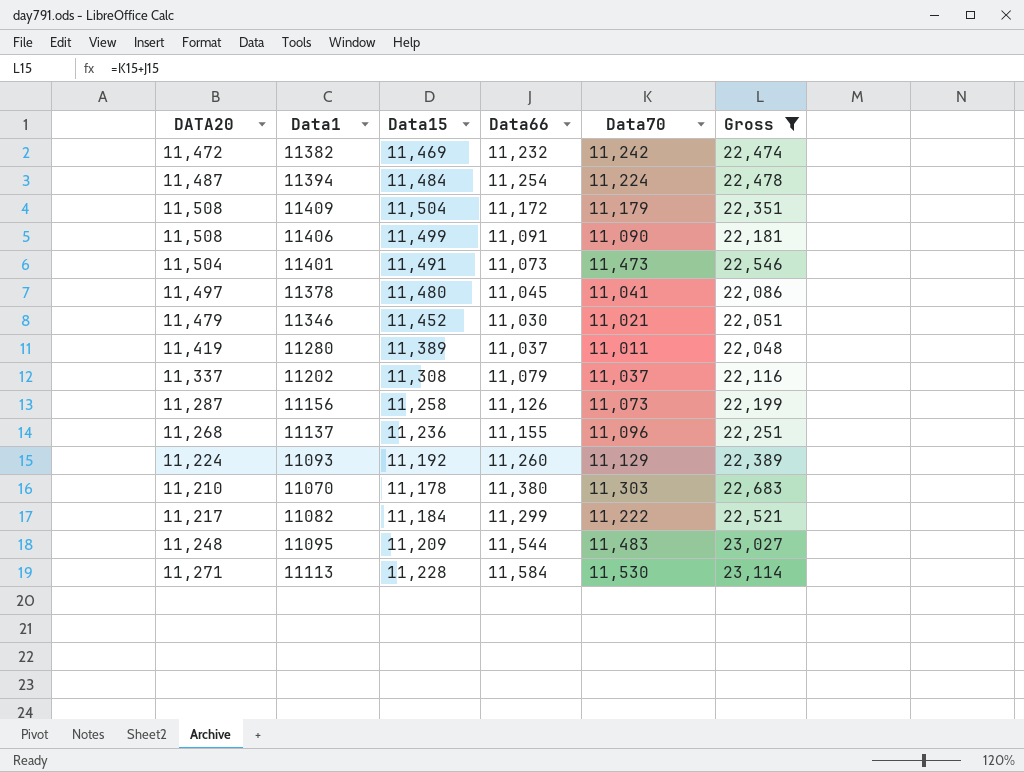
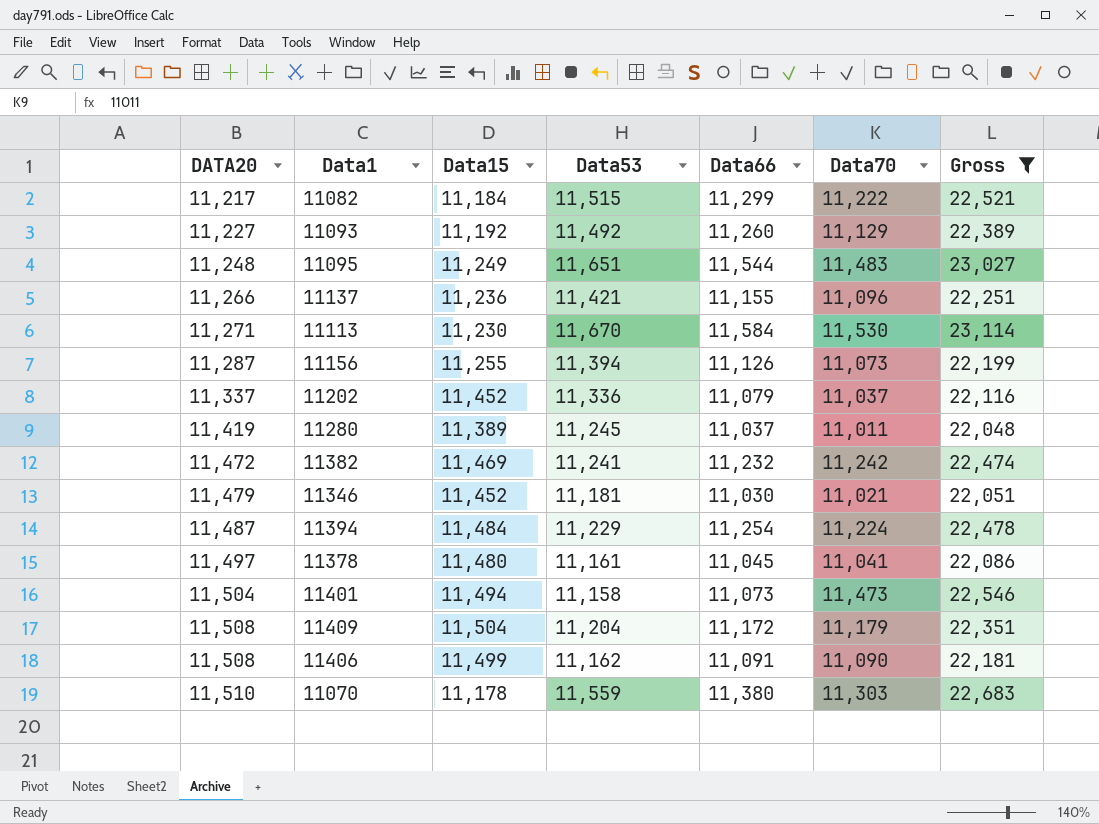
row order: none -> DATA20 ascending
column Data53 | position: none -> 4
11093 | DATA20: 11,224 -> 11,227
11095 | Data15: 11,209 -> 11,249
11137 | DATA20: 11,268 -> 11,266
11113 | Data15: 11,228 -> 11,230
11156 | Data15: 11,258 -> 11,255
11202 | Data15: 11,308 -> 11,452
11401 | Data15: 11,491 -> 11,494
11070 | DATA20: 11,210 -> 11,510

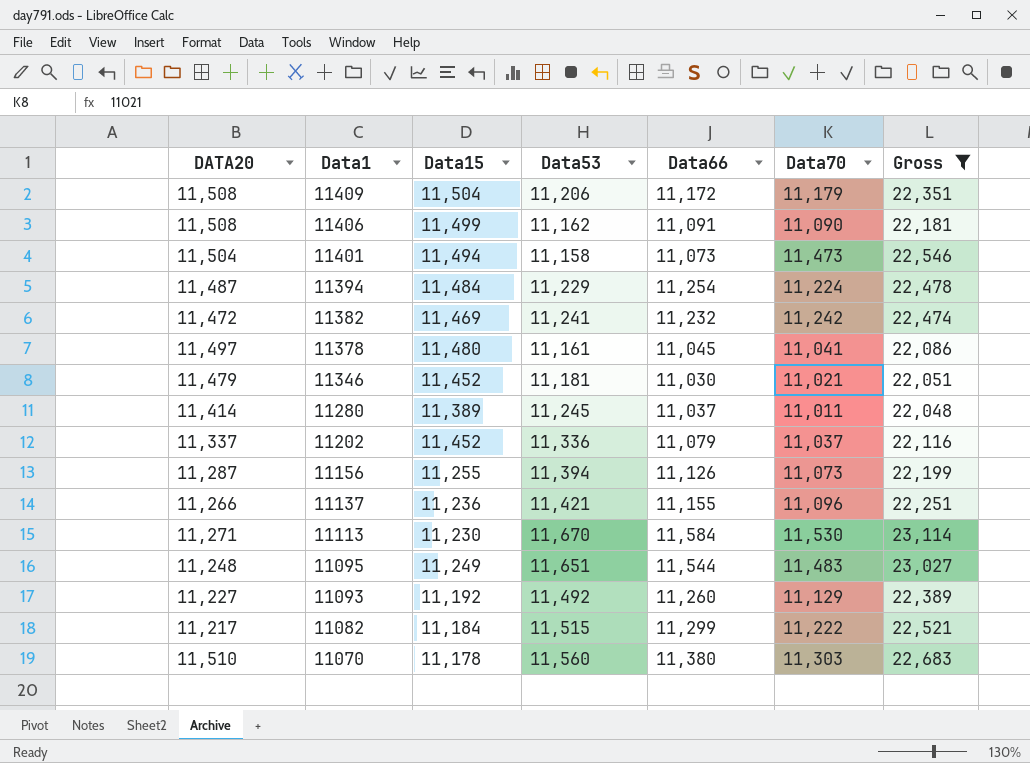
row order: DATA20 ascending -> Data1 descending
11409 | Data53: 11,204 -> 11,206
11280 | DATA20: 11,419 -> 11,414
11070 | Data53: 11,559 -> 11,560

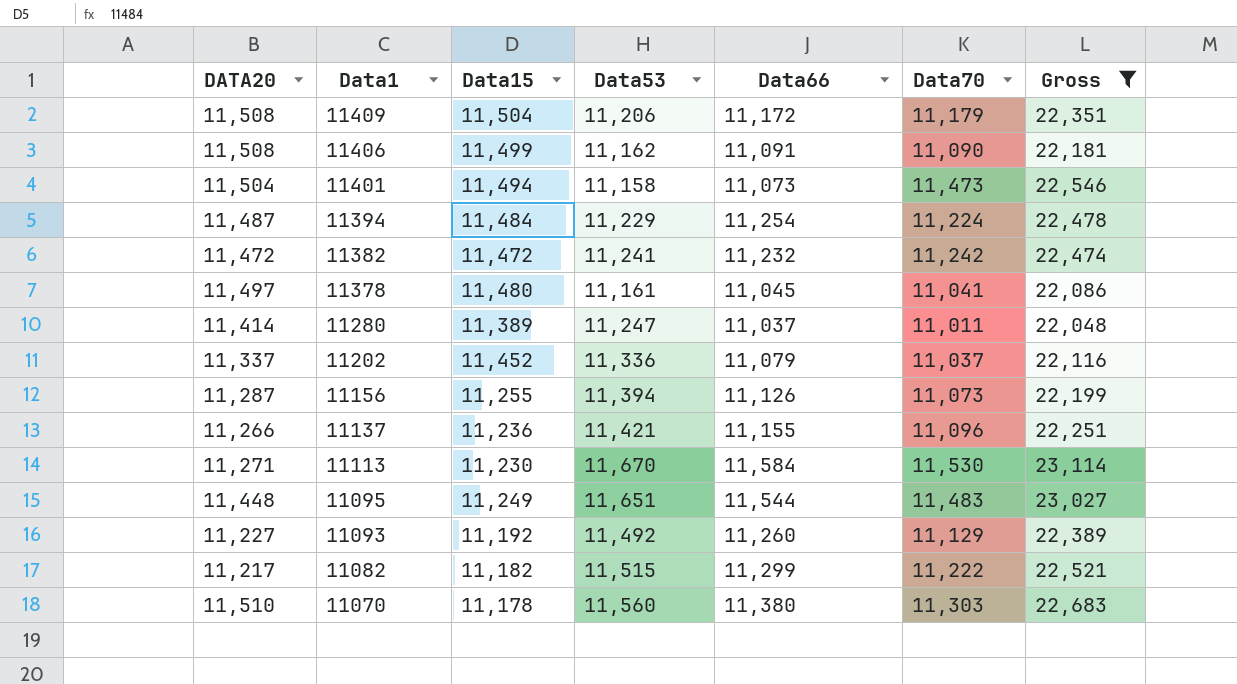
row 11346: 11,479 | 11,452 | 11,181 | 11,030 | 11,021 | 22,051 -> none
11382 | Data15: 11,469 -> 11,472
11280 | Data53: 11,245 -> 11,247
11095 | DATA20: 11,248 -> 11,448
11082 | Data15: 11,184 -> 11,182

